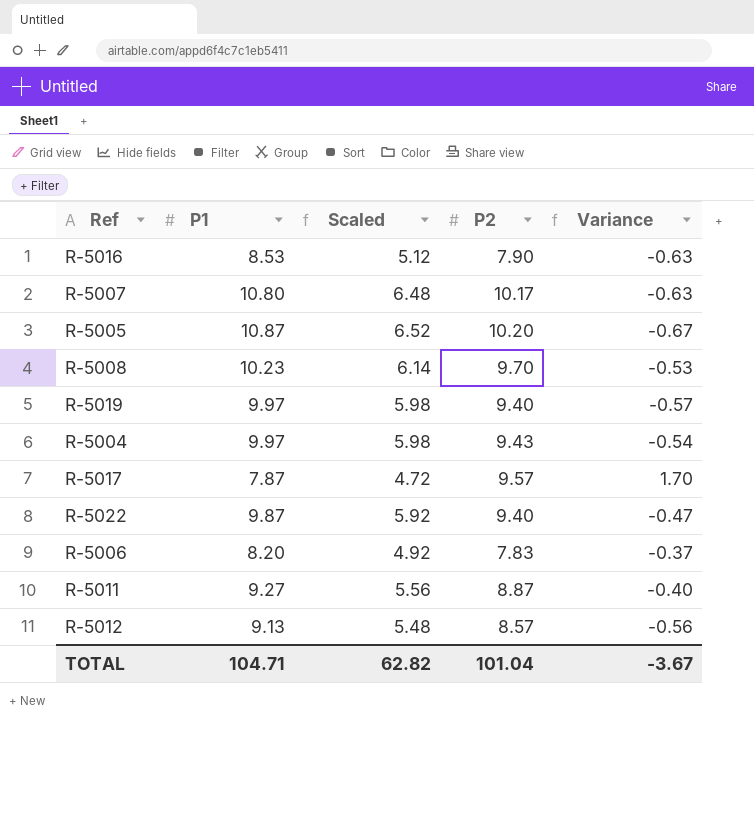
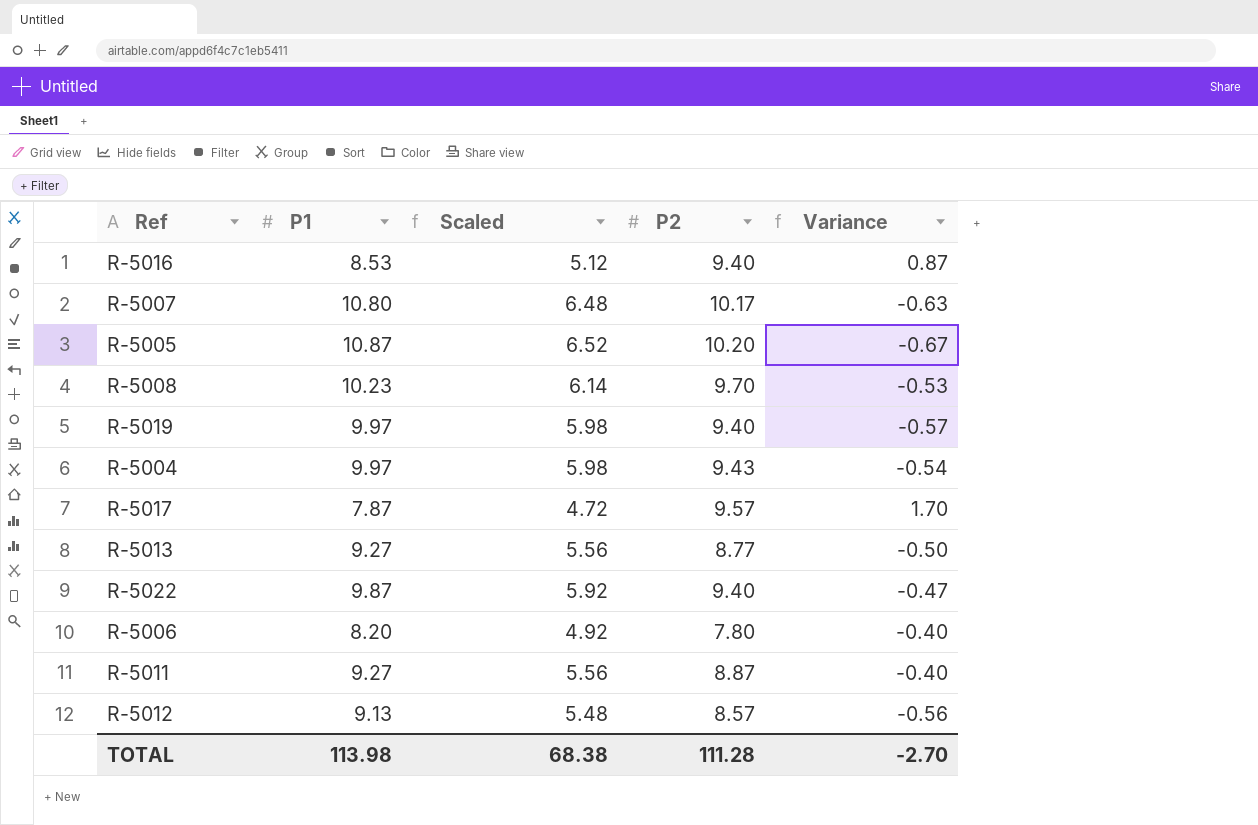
R-5016 | P2: 7.90 -> 9.40
R-5016 | Variance: -0.63 -> 0.87
row R-5013: none -> 9.27 | 5.56 | 8.77 | -0.50
R-5006 | P2: 7.83 -> 7.80
R-5006 | Variance: -0.37 -> -0.40
TOTAL | P1: 104.71 -> 113.98
TOTAL | Scaled: 62.82 -> 68.38
TOTAL | P2: 101.04 -> 111.28
TOTAL | Variance: -3.67 -> -2.70

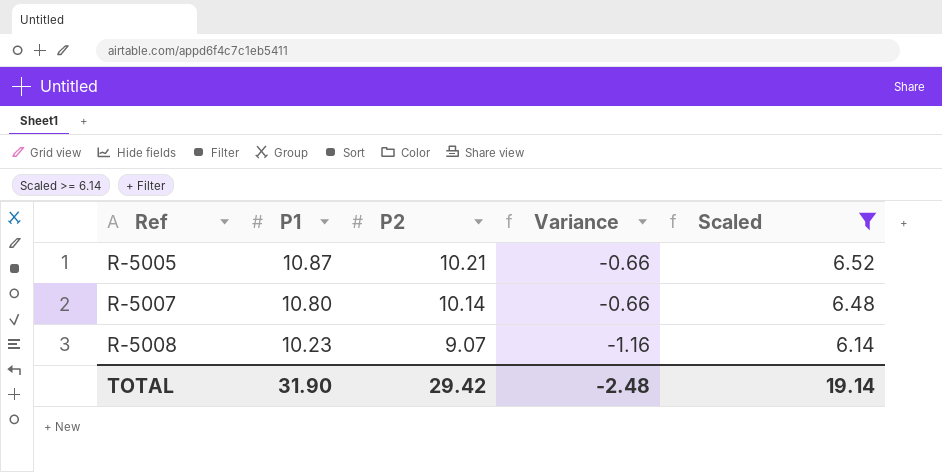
filter: none -> Scaled >= 6.14
row order: none -> Ref ascending
column Scaled | position: 3 -> 5
R-5005 | P2: 10.20 -> 10.21
R-5005 | Variance: -0.67 -> -0.66
R-5007 | P2: 10.17 -> 10.14
R-5007 | Variance: -0.63 -> -0.66
R-5008 | P2: 9.70 -> 9.07
R-5008 | Variance: -0.53 -> -1.16
TOTAL | P1: 113.98 -> 31.90
TOTAL | P2: 111.28 -> 29.42
TOTAL | Variance: -2.70 -> -2.48
TOTAL | Scaled: 68.38 -> 19.14

